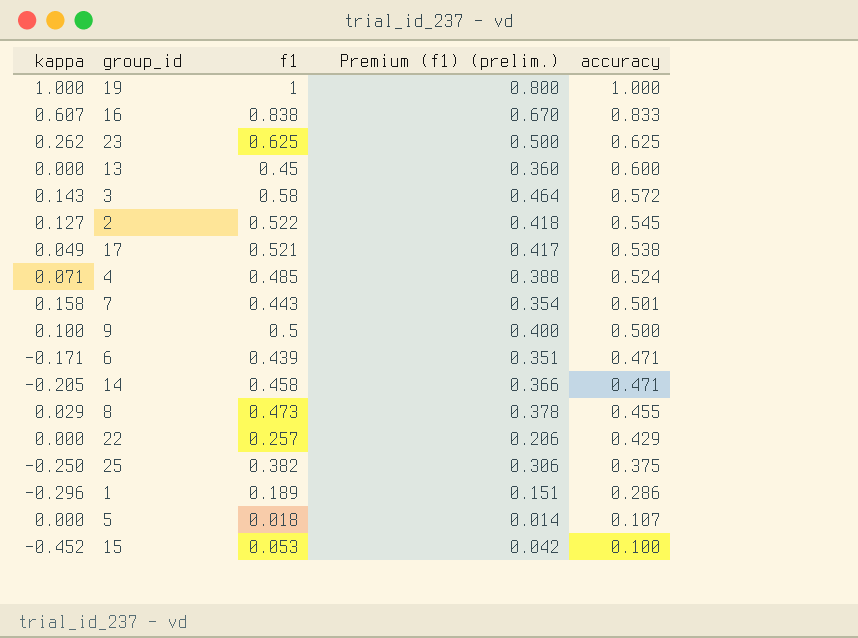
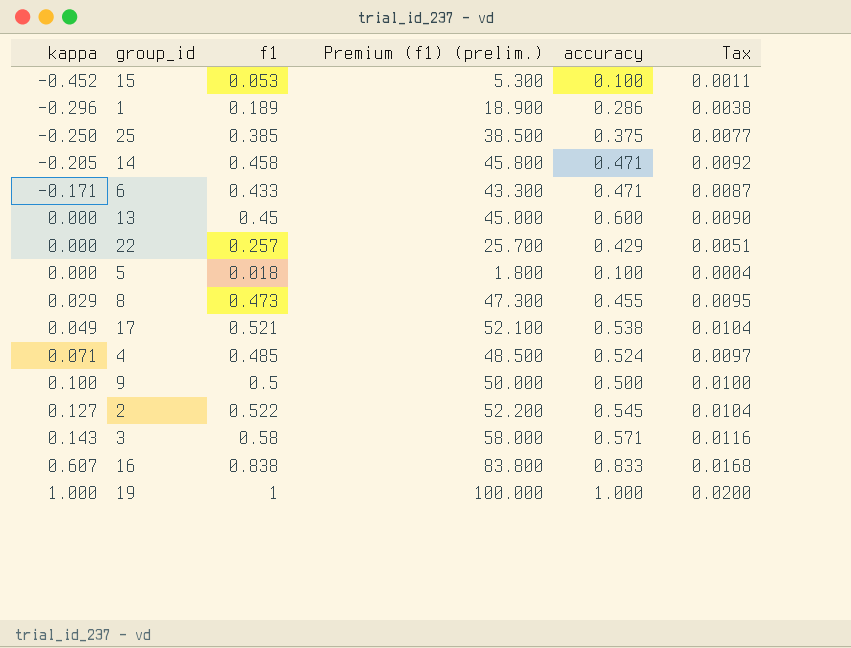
row order: accuracy descending -> kappa ascending
column Premium (f1) (prelim.) | formula: [f1] * 0.8 -> [f1] * 100
column Tax | formula: none -> [f1] * 0.02
row 23: 0.262 | 0.625 | 0.500 | 0.625 -> none
row 7: 0.158 | 0.443 | 0.354 | 0.501 -> none
25 | f1: 0.382 -> 0.385
6 | f1: 0.439 -> 0.433
5 | accuracy: 0.107 -> 0.100
3 | accuracy: 0.572 -> 0.571

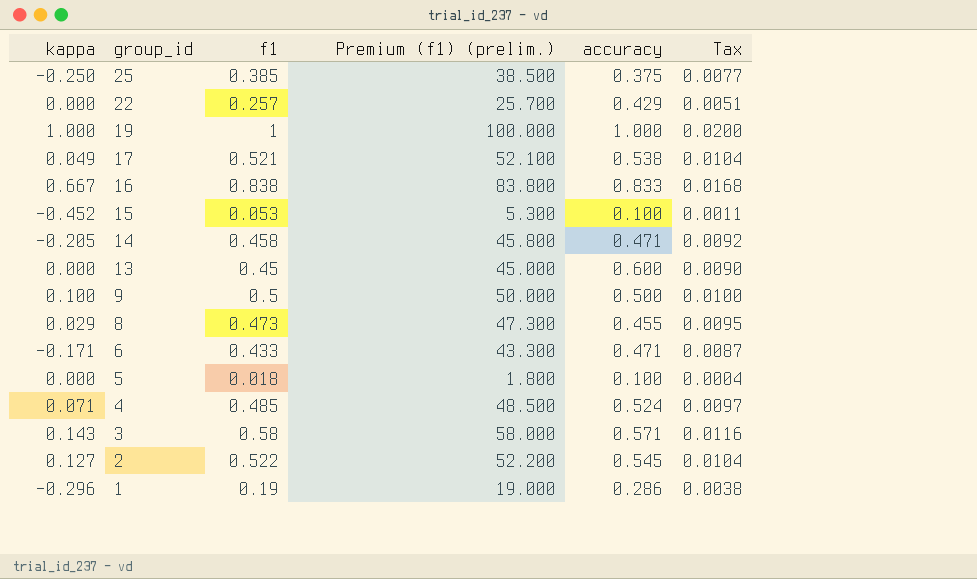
row order: kappa ascending -> group_id descending
16 | kappa: 0.607 -> 0.667
1 | f1: 0.189 -> 0.19
1 | Premium (f1) (prelim.): 18.900 -> 19.000

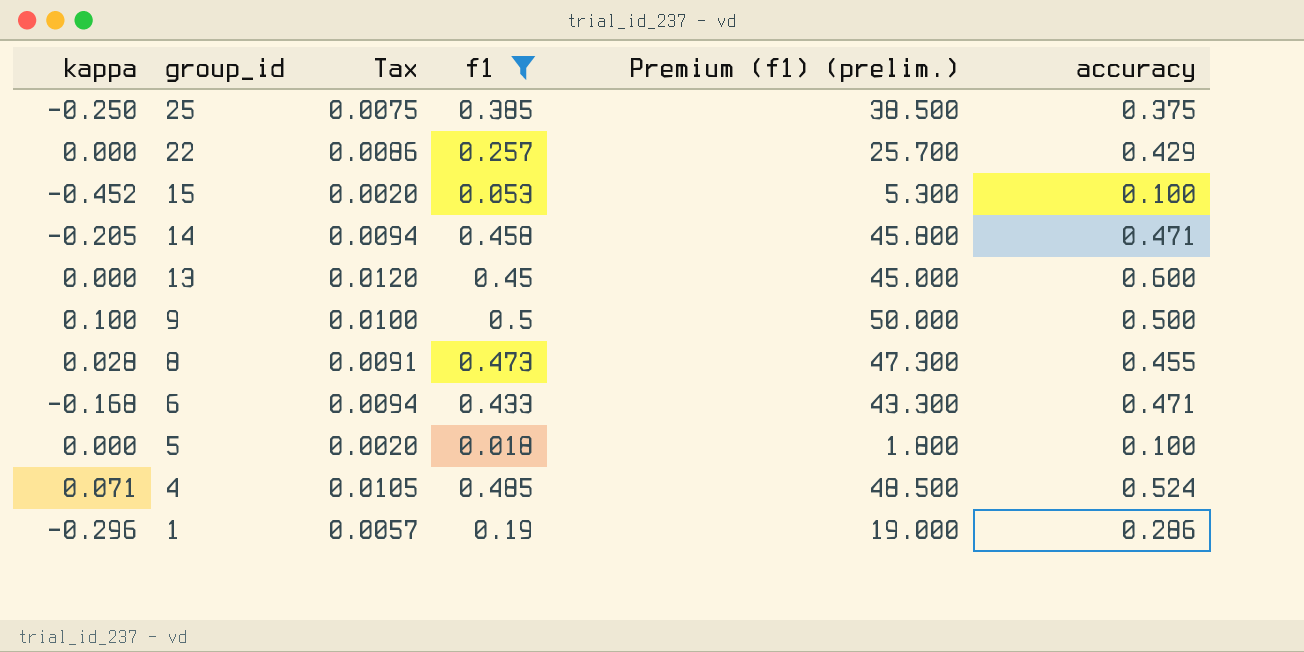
filter: none -> f1 <= 0.5
column Tax | formula: [f1] * 0.02 -> [accuracy] * 0.02
column Tax | position: 6 -> 3
8 | kappa: 0.029 -> 0.028
6 | kappa: -0.171 -> -0.168

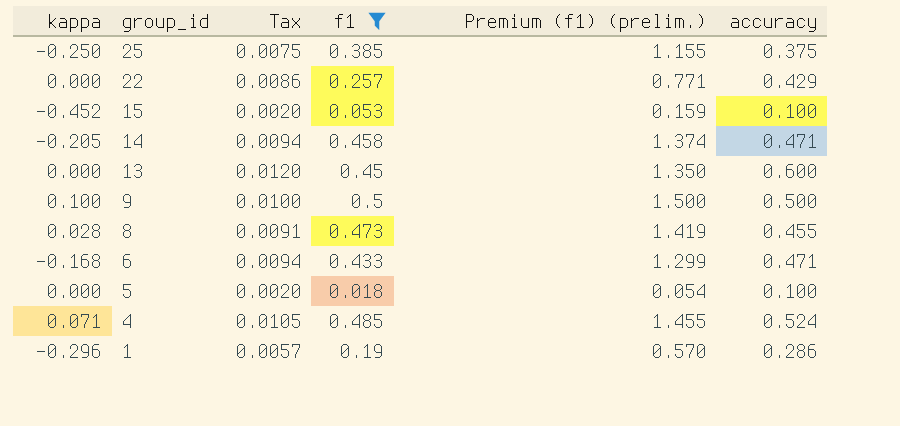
column Premium (f1) (prelim.) | formula: [f1] * 100 -> [f1] * 3

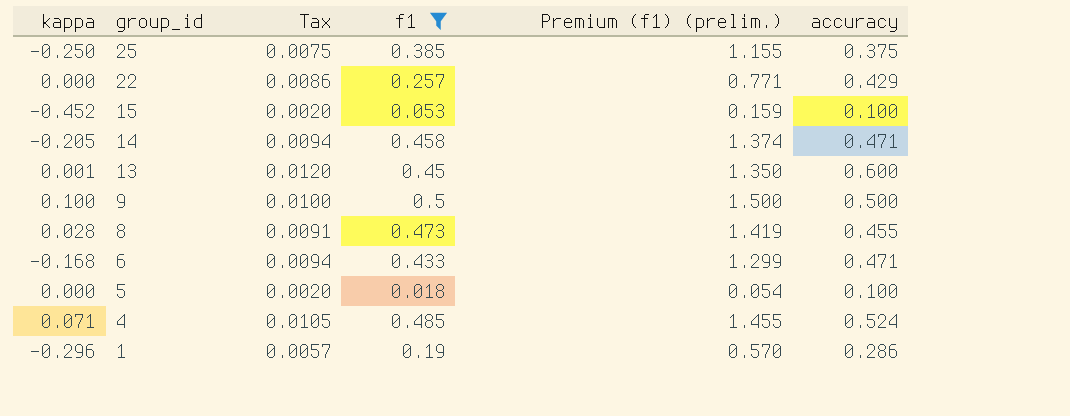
13 | kappa: 0.000 -> 0.001

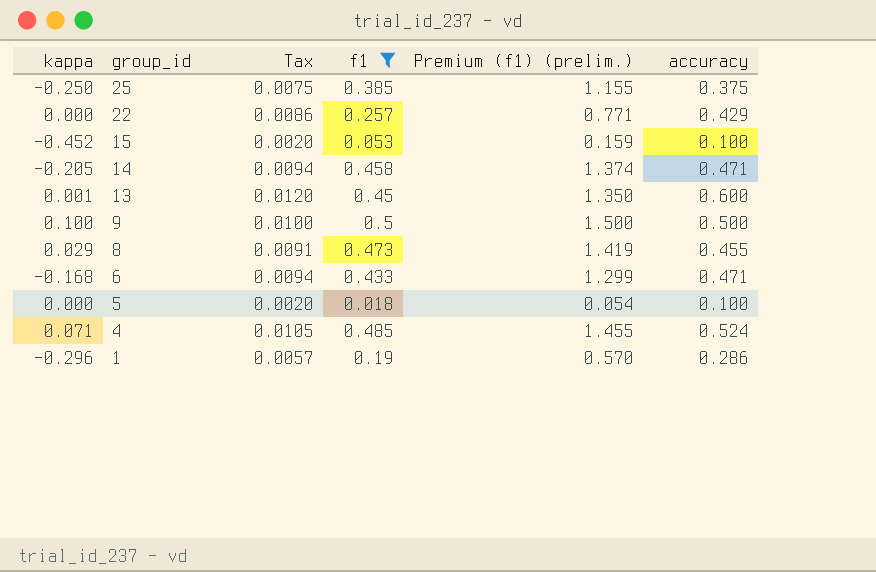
8 | kappa: 0.028 -> 0.029

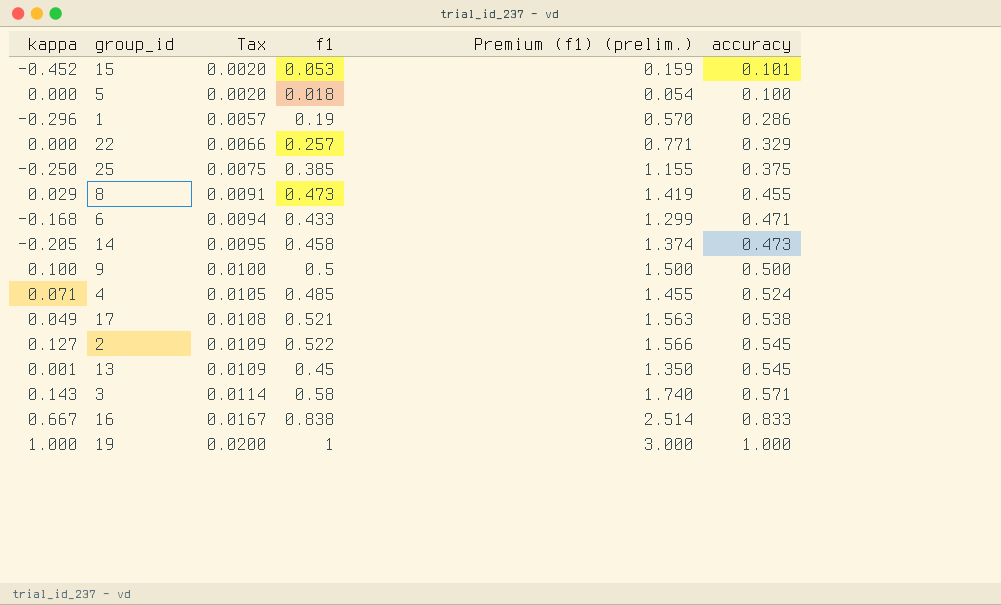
filter: f1 <= 0.5 -> none
row order: group_id descending -> Tax ascending
15 | accuracy: 0.100 -> 0.101
22 | Tax: 0.0086 -> 0.0066
22 | accuracy: 0.429 -> 0.329
14 | Tax: 0.0094 -> 0.0095
14 | accuracy: 0.471 -> 0.473
13 | Tax: 0.0120 -> 0.0109
13 | accuracy: 0.600 -> 0.545

